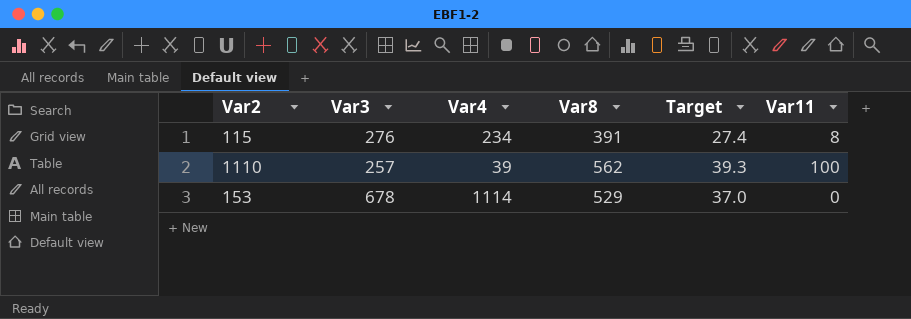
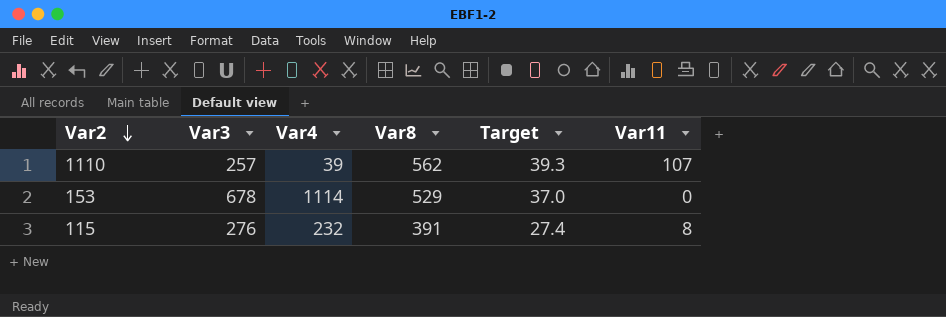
row order: none -> Var2 descending
1110 | Var11: 100 -> 107
115 | Var4: 234 -> 232

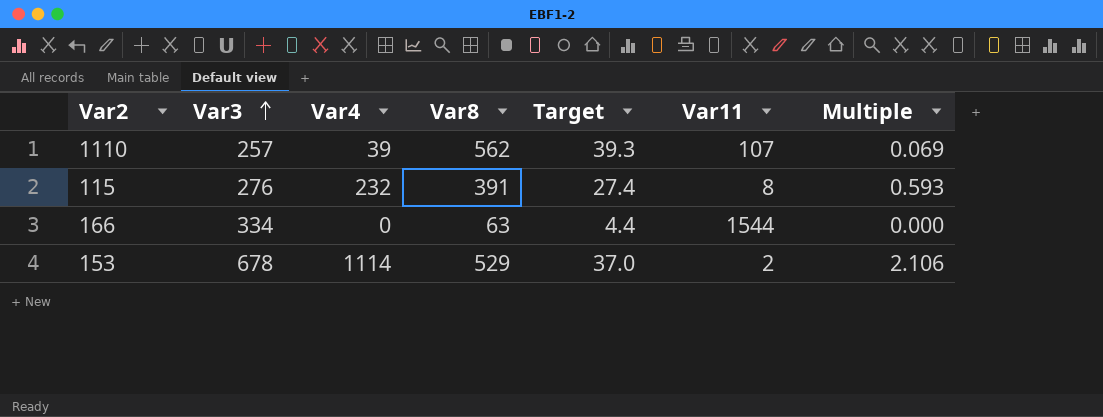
row order: Var2 descending -> Var3 ascending
column Multiple | formula: none -> [Var4] / [Var8]
row 166: none -> 334 | 0 | 63 | 4.4 | 1544 | 0.000
153 | Var11: 0 -> 2

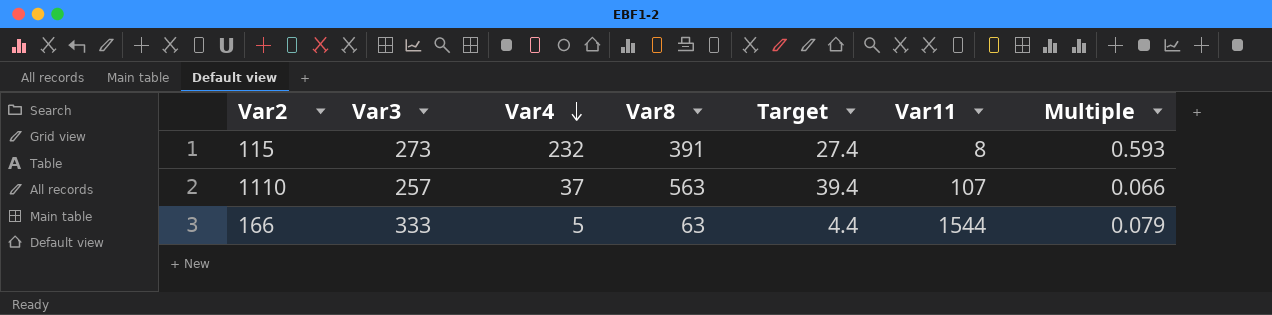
row order: Var3 ascending -> Var4 descending
row 153: 678 | 1114 | 529 | 37.0 | 2 | 2.106 -> none
115 | Var3: 276 -> 273
1110 | Var4: 39 -> 37
1110 | Var8: 562 -> 563
1110 | Target: 39.3 -> 39.4
1110 | Multiple: 0.069 -> 0.066
166 | Var3: 334 -> 333
166 | Var4: 0 -> 5
166 | Multiple: 0.000 -> 0.079

